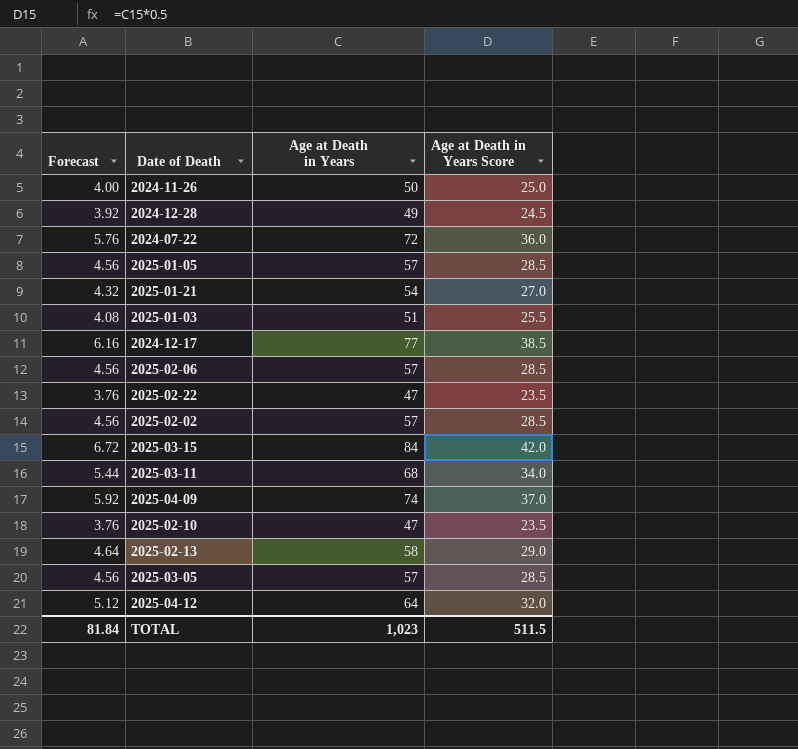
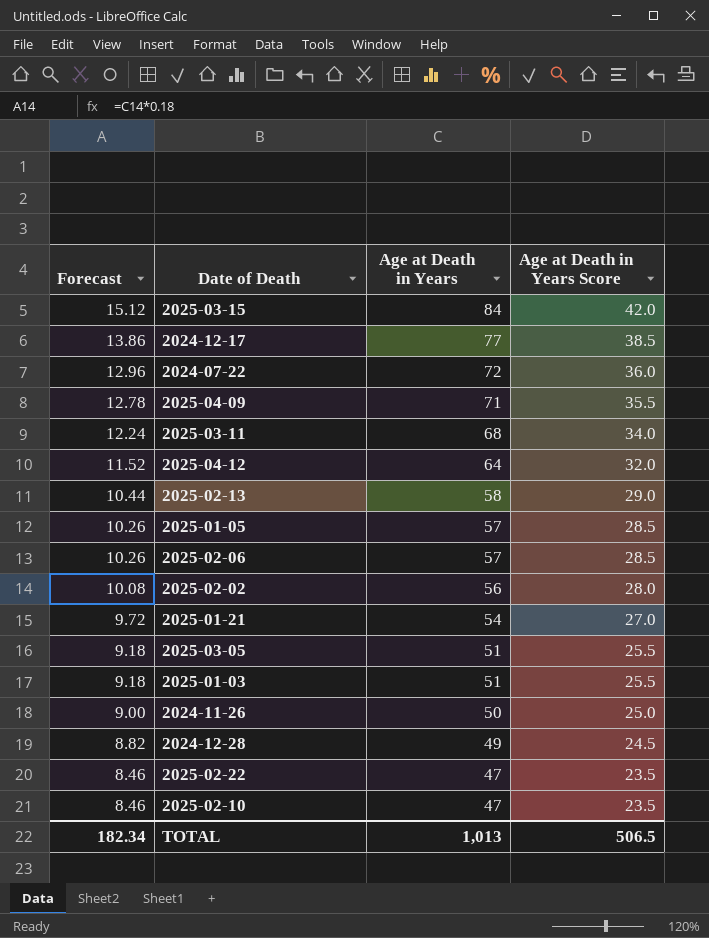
row order: none -> Forecast descending
column Forecast | formula: [Age at Death in Years] * 0.08 -> [Age at Death in Years] * 0.18
2025-04-09 | Age at Death in Years: 74 -> 71
2025-04-09 | Age at Death in Years Score: 37.0 -> 35.5
2025-02-02 | Age at Death in Years: 57 -> 56
2025-02-02 | Age at Death in Years Score: 28.5 -> 28.0
2025-03-05 | Age at Death in Years: 57 -> 51
2025-03-05 | Age at Death in Years Score: 28.5 -> 25.5
TOTAL | Forecast: 81.84 -> 182.34
TOTAL | Age at Death in Years: 1,023 -> 1,013
TOTAL | Age at Death in Years Score: 511.5 -> 506.5

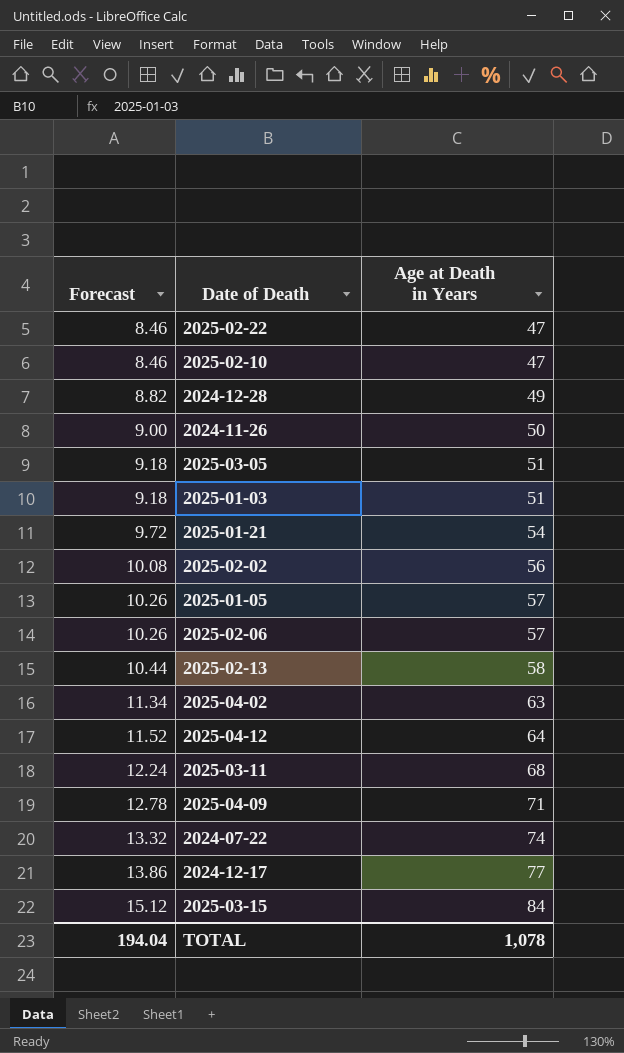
row order: Forecast descending -> Forecast ascending
column Age at Death in Years Score | formula: [Age at Death in Years] * 0.5 -> none
row 2025-04-02: none -> 11.34 | 63
2024-07-22 | Forecast: 12.96 -> 13.32
2024-07-22 | Age at Death in Years: 72 -> 74
TOTAL | Forecast: 182.34 -> 194.04
TOTAL | Age at Death in Years: 1,013 -> 1,078

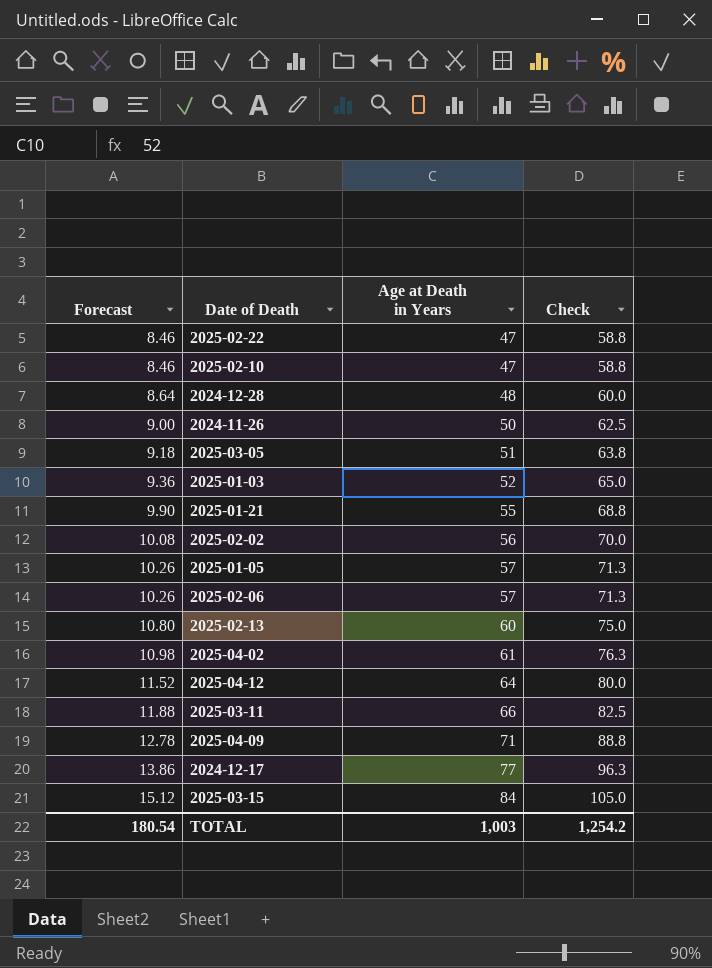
column Check | formula: none -> [Age at Death in Years] * 1.25
row 2024-07-22: 13.32 | 74 -> none
2024-12-28 | Forecast: 8.82 -> 8.64
2024-12-28 | Age at Death in Years: 49 -> 48
2025-01-03 | Forecast: 9.18 -> 9.36
2025-01-03 | Age at Death in Years: 51 -> 52
2025-01-21 | Forecast: 9.72 -> 9.90
2025-01-21 | Age at Death in Years: 54 -> 55
2025-02-13 | Forecast: 10.44 -> 10.80
2025-02-13 | Age at Death in Years: 58 -> 60
2025-04-02 | Forecast: 11.34 -> 10.98
2025-04-02 | Age at Death in Years: 63 -> 61
2025-03-11 | Forecast: 12.24 -> 11.88
2025-03-11 | Age at Death in Years: 68 -> 66
TOTAL | Forecast: 194.04 -> 180.54
TOTAL | Age at Death in Years: 1,078 -> 1,003

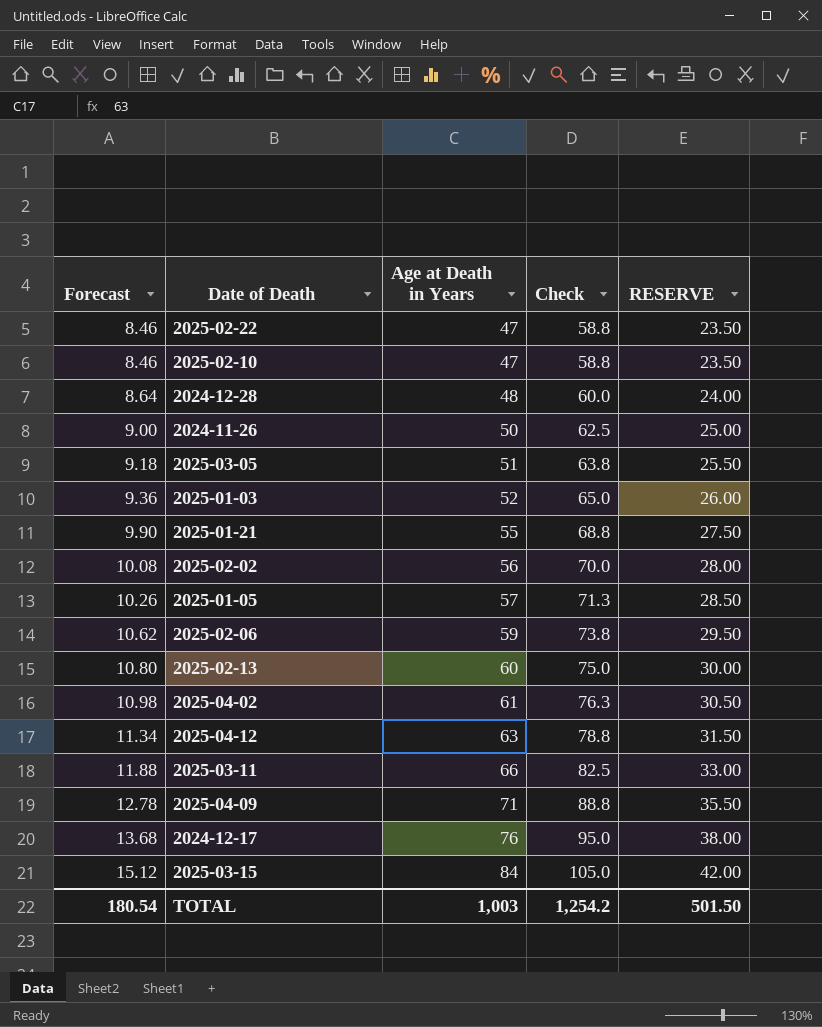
column RESERVE | formula: none -> [Age at Death in Years] * 0.5
2025-02-06 | Forecast: 10.26 -> 10.62
2025-02-06 | Age at Death in Years: 57 -> 59
2025-02-06 | Check: 71.3 -> 73.8
2025-04-12 | Forecast: 11.52 -> 11.34
2025-04-12 | Age at Death in Years: 64 -> 63
2025-04-12 | Check: 80.0 -> 78.8
2024-12-17 | Forecast: 13.86 -> 13.68
2024-12-17 | Age at Death in Years: 77 -> 76
2024-12-17 | Check: 96.3 -> 95.0

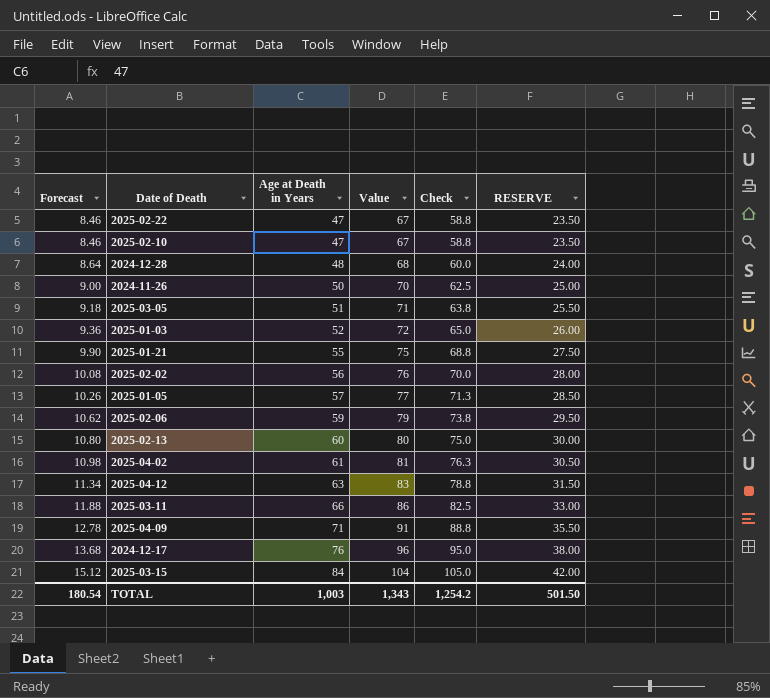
column Value | formula: none -> [Age at Death in Years] + 20

